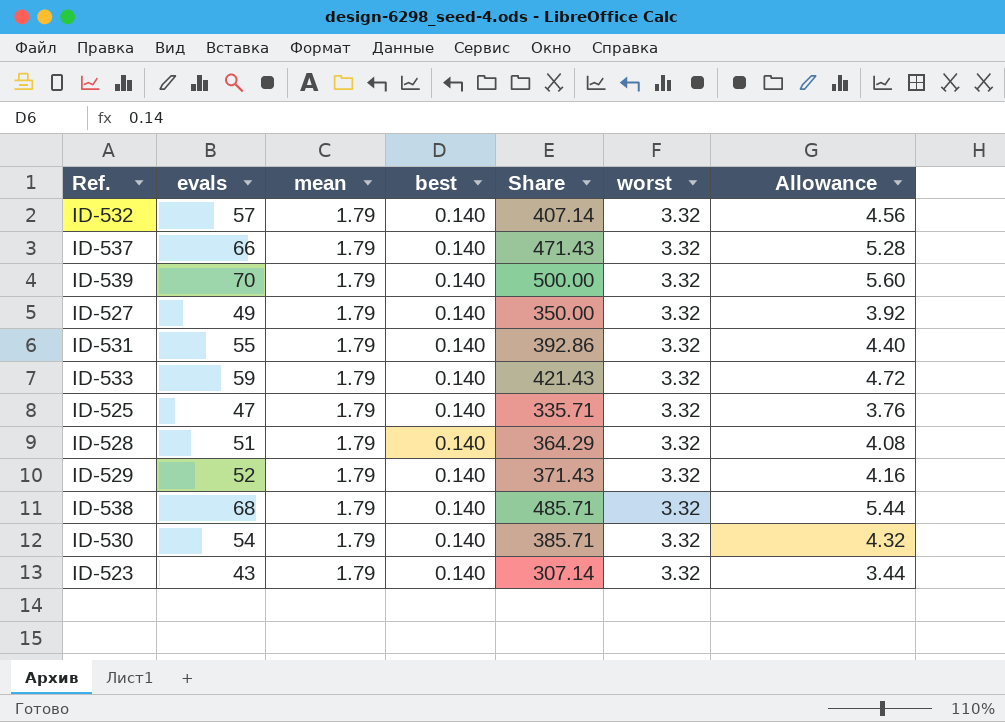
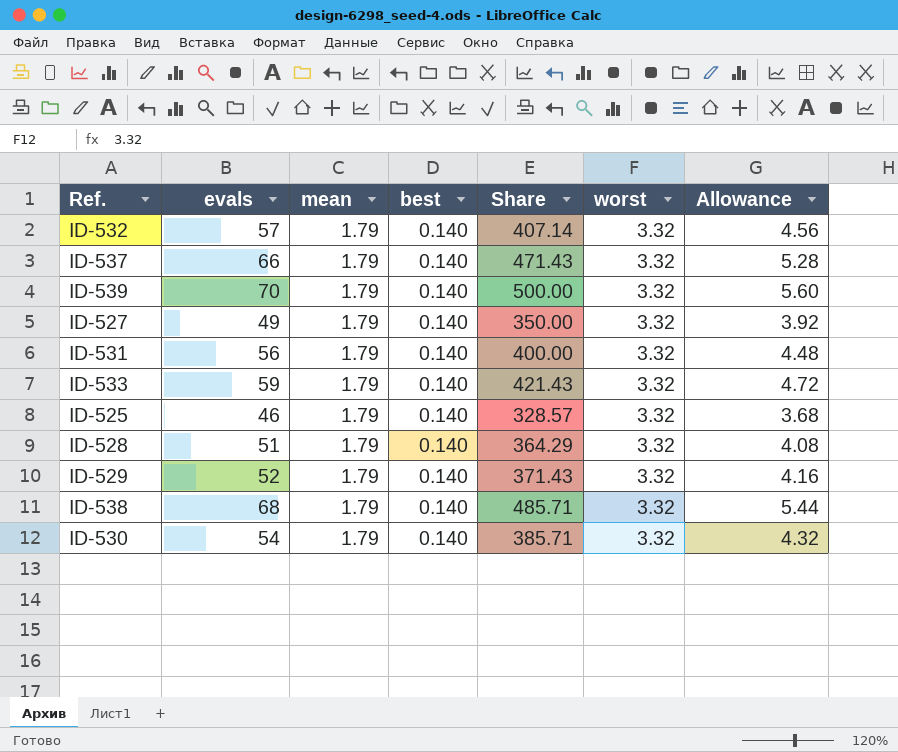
row ID-523: 43 | 1.79 | 0.140 | 307.14 | 3.32 | 3.44 -> none
ID-531 | evals: 55 -> 56
ID-531 | Share: 392.86 -> 400.00
ID-531 | Allowance: 4.40 -> 4.48
ID-525 | evals: 47 -> 46
ID-525 | Share: 335.71 -> 328.57
ID-525 | Allowance: 3.76 -> 3.68

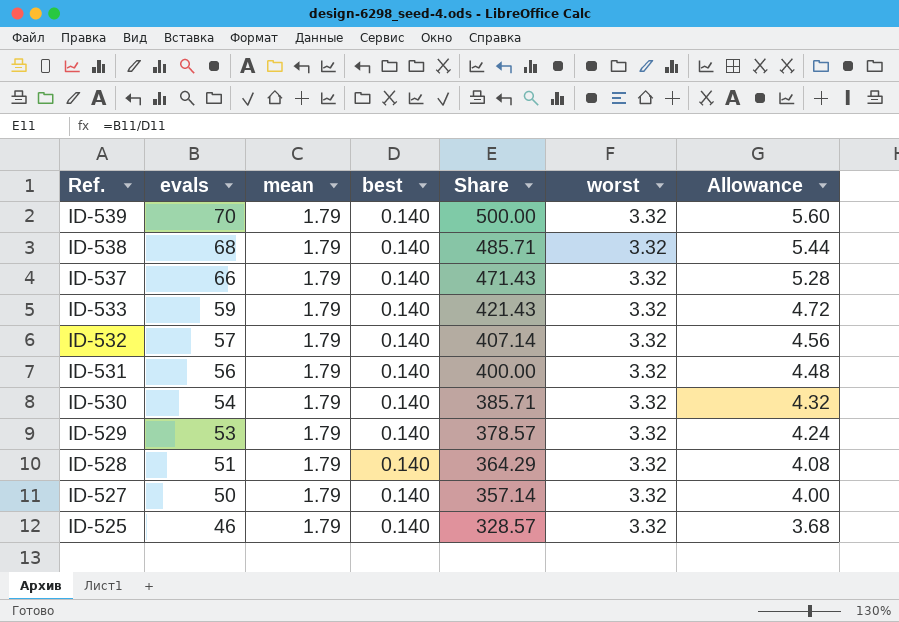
row order: none -> Ref. descending
ID-529 | evals: 52 -> 53
ID-529 | Share: 371.43 -> 378.57
ID-529 | Allowance: 4.16 -> 4.24
ID-527 | evals: 49 -> 50
ID-527 | Share: 350.00 -> 357.14
ID-527 | Allowance: 3.92 -> 4.00

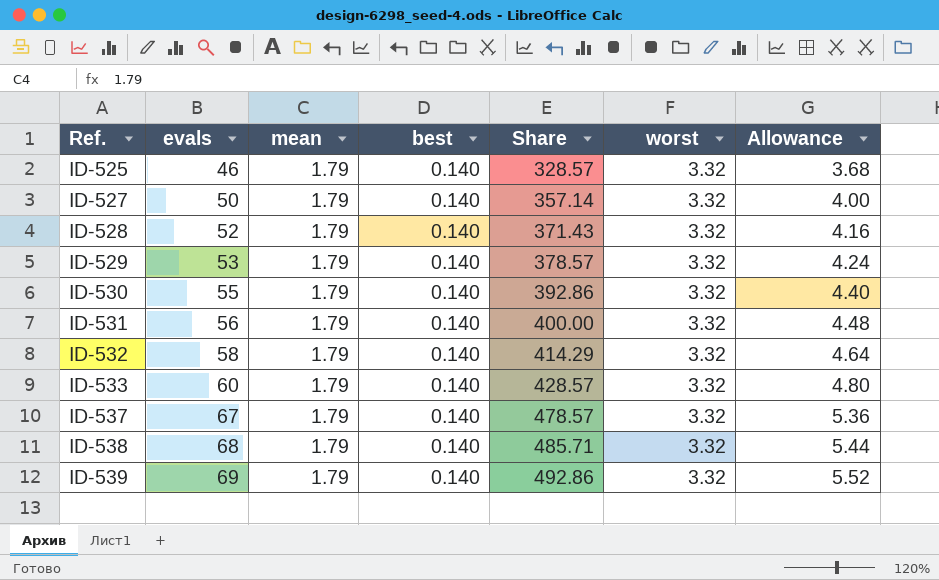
row order: Ref. descending -> Ref. ascending
ID-528 | evals: 51 -> 52
ID-528 | Share: 364.29 -> 371.43
ID-528 | Allowance: 4.08 -> 4.16
ID-530 | evals: 54 -> 55
ID-530 | Share: 385.71 -> 392.86
ID-530 | Allowance: 4.32 -> 4.40
ID-532 | evals: 57 -> 58
ID-532 | Share: 407.14 -> 414.29
ID-532 | Allowance: 4.56 -> 4.64
ID-533 | evals: 59 -> 60
ID-533 | Share: 421.43 -> 428.57
ID-533 | Allowance: 4.72 -> 4.80
ID-537 | evals: 66 -> 67
ID-537 | Share: 471.43 -> 478.57
ID-537 | Allowance: 5.28 -> 5.36
ID-539 | evals: 70 -> 69
ID-539 | Share: 500.00 -> 492.86
ID-539 | Allowance: 5.60 -> 5.52

